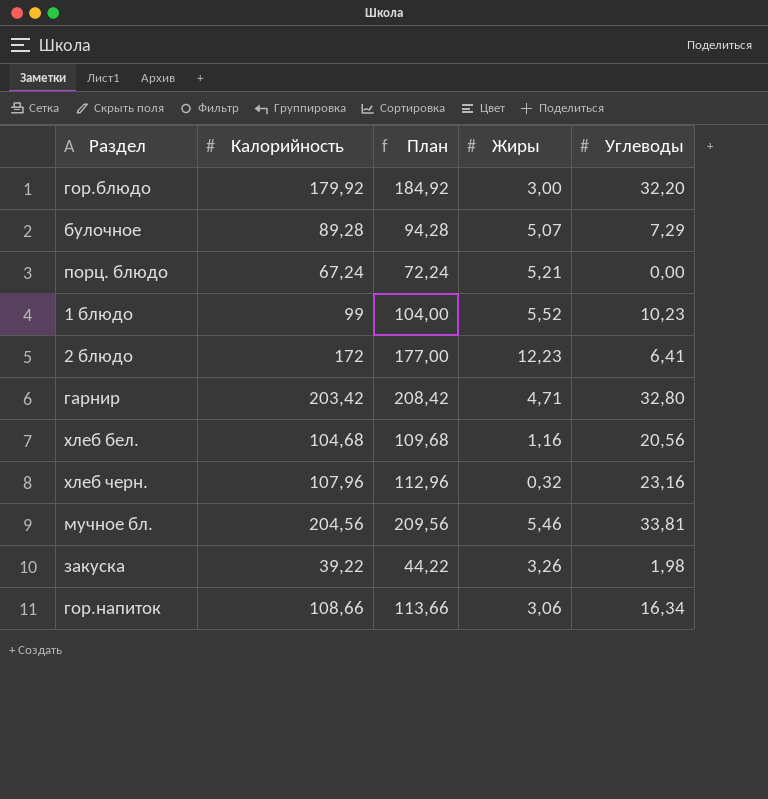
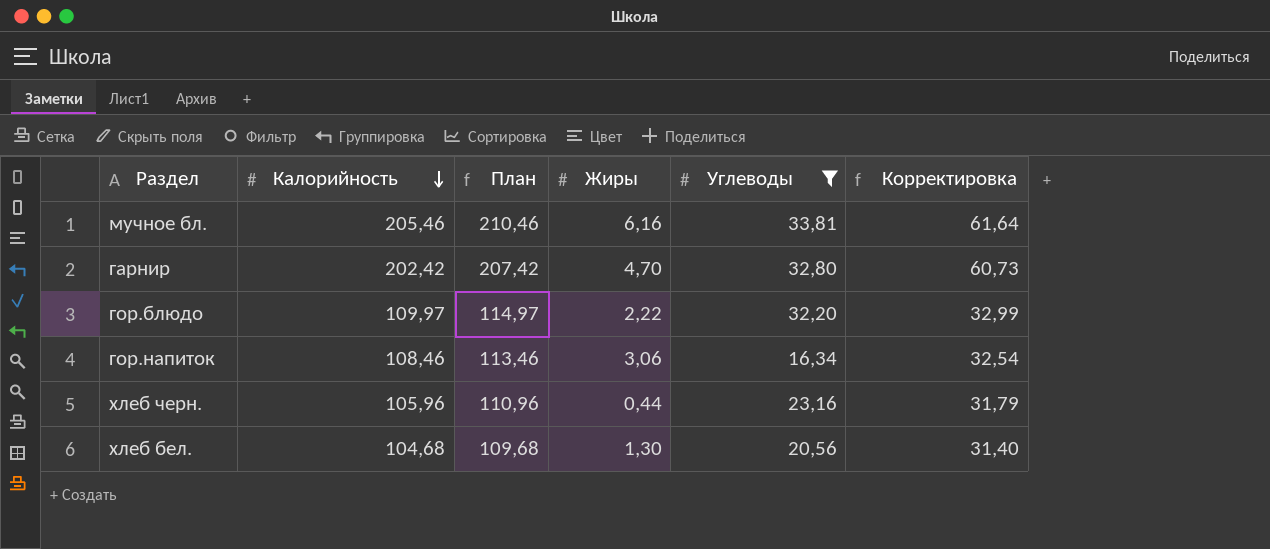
filter: none -> Углеводы >= 16,34
row order: none -> Калорийность descending
column Корректировка | formula: none -> [Калорийность] * 0,3
мучное бл. | Калорийность: 204,56 -> 205,46
мучное бл. | План: 209,56 -> 210,46
мучное бл. | Жиры: 5,46 -> 6,16
гарнир | Калорийность: 203,42 -> 202,42
гарнир | План: 208,42 -> 207,42
гарнир | Жиры: 4,71 -> 4,70
гор.блюдо | Калорийность: 179,92 -> 109,97
гор.блюдо | План: 184,92 -> 114,97
гор.блюдо | Жиры: 3,00 -> 2,22
гор.напиток | Калорийность: 108,66 -> 108,46
гор.напиток | План: 113,66 -> 113,46
хлеб черн. | Калорийность: 107,96 -> 105,96
хлеб черн. | План: 112,96 -> 110,96
хлеб черн. | Жиры: 0,32 -> 0,44
хлеб бел. | Жиры: 1,16 -> 1,30

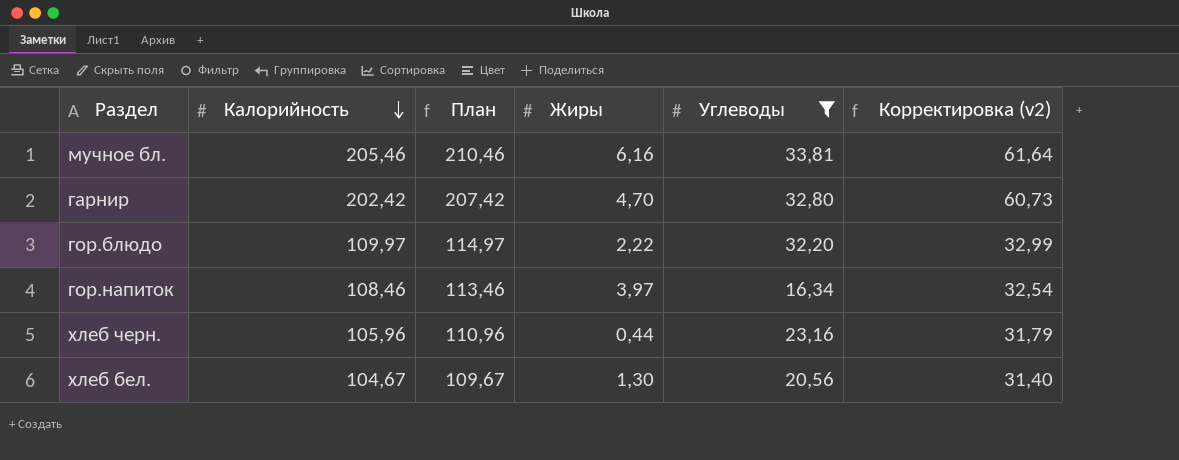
column name: Корректировка -> Корректировка (v2)
гор.напиток | Жиры: 3,06 -> 3,97
хлеб бел. | Калорийность: 104,68 -> 104,67
хлеб бел. | План: 109,68 -> 109,67

